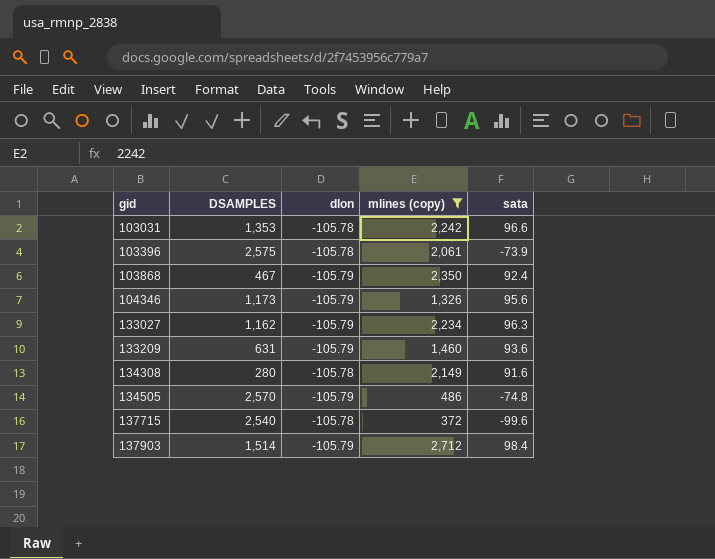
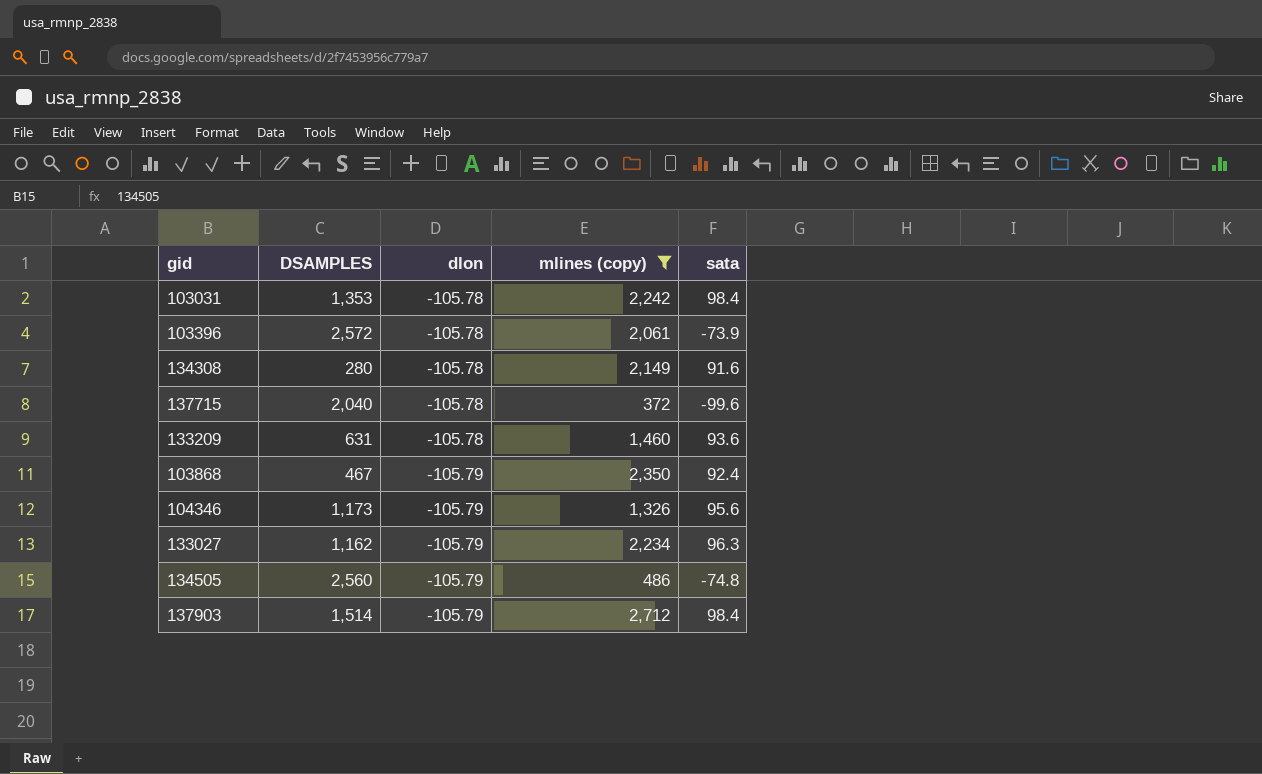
row order: gid ascending -> dlon descending
103031 | sata: 96.6 -> 98.4
103396 | DSAMPLES: 2,575 -> 2,572
137715 | DSAMPLES: 2,540 -> 2,040
133209 | dlon: -105.79 -> -105.78
134505 | DSAMPLES: 2,570 -> 2,560

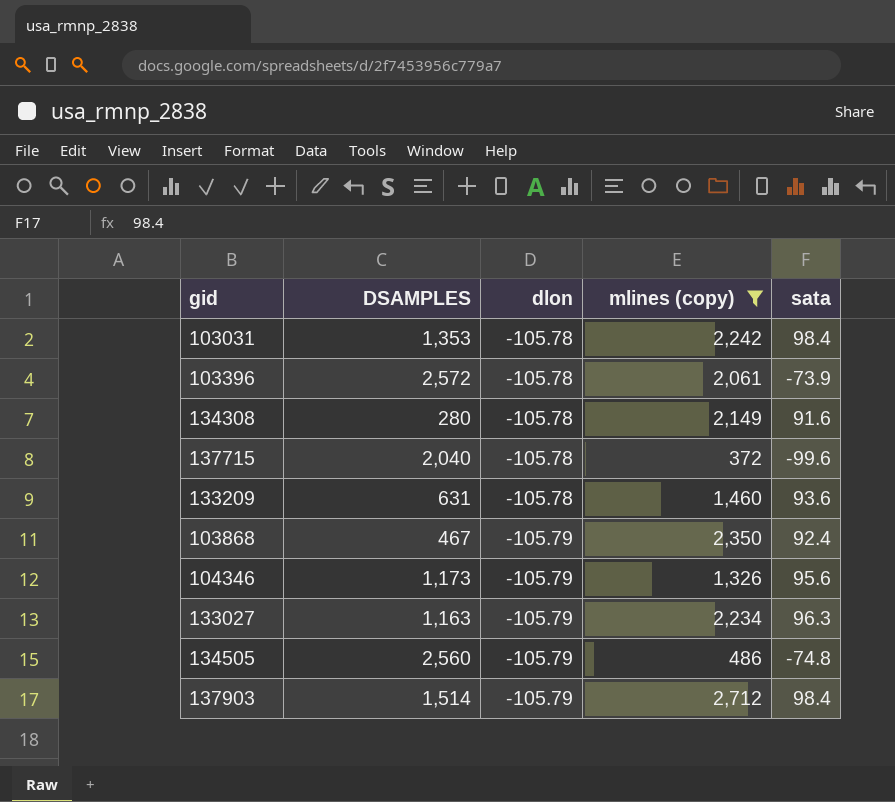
133027 | DSAMPLES: 1,162 -> 1,163

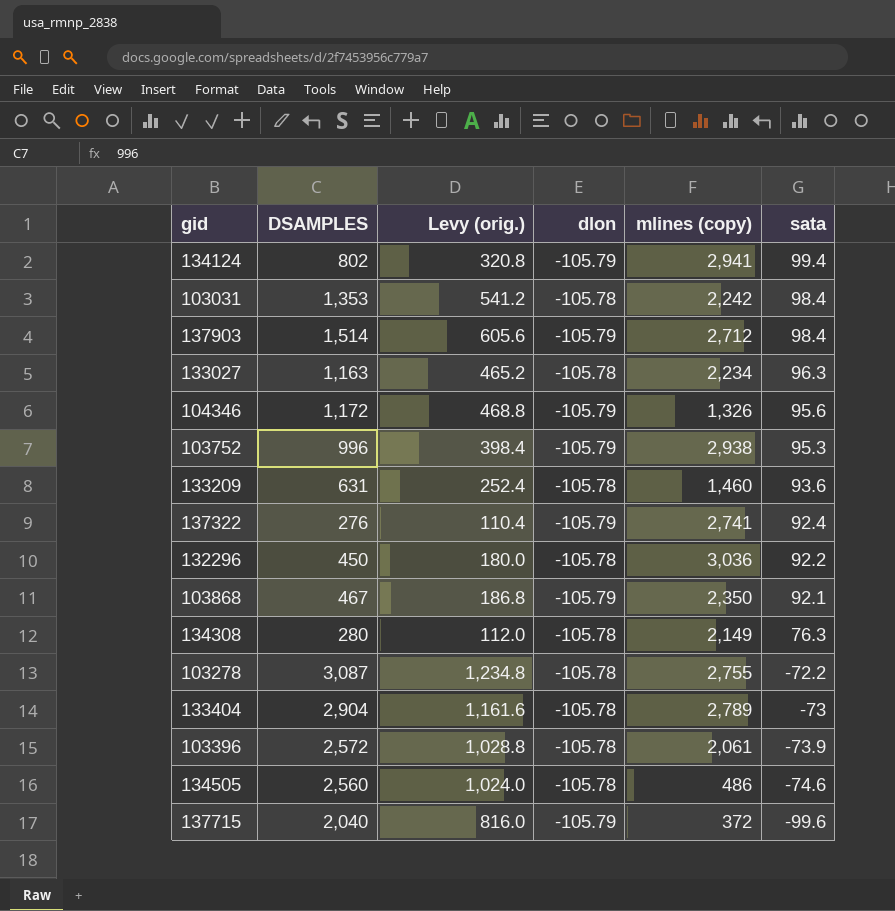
filter: mlines (copy) <= 2,712 -> none
row order: dlon descending -> sata descending
column Levy (orig.) | formula: none -> [DSAMPLES] * 0.4
133027 | dlon: -105.79 -> -105.78
104346 | DSAMPLES: 1,173 -> 1,172
103868 | sata: 92.4 -> 92.1
134308 | sata: 91.6 -> 76.3
134505 | dlon: -105.79 -> -105.78
134505 | sata: -74.8 -> -74.6
137715 | dlon: -105.78 -> -105.79

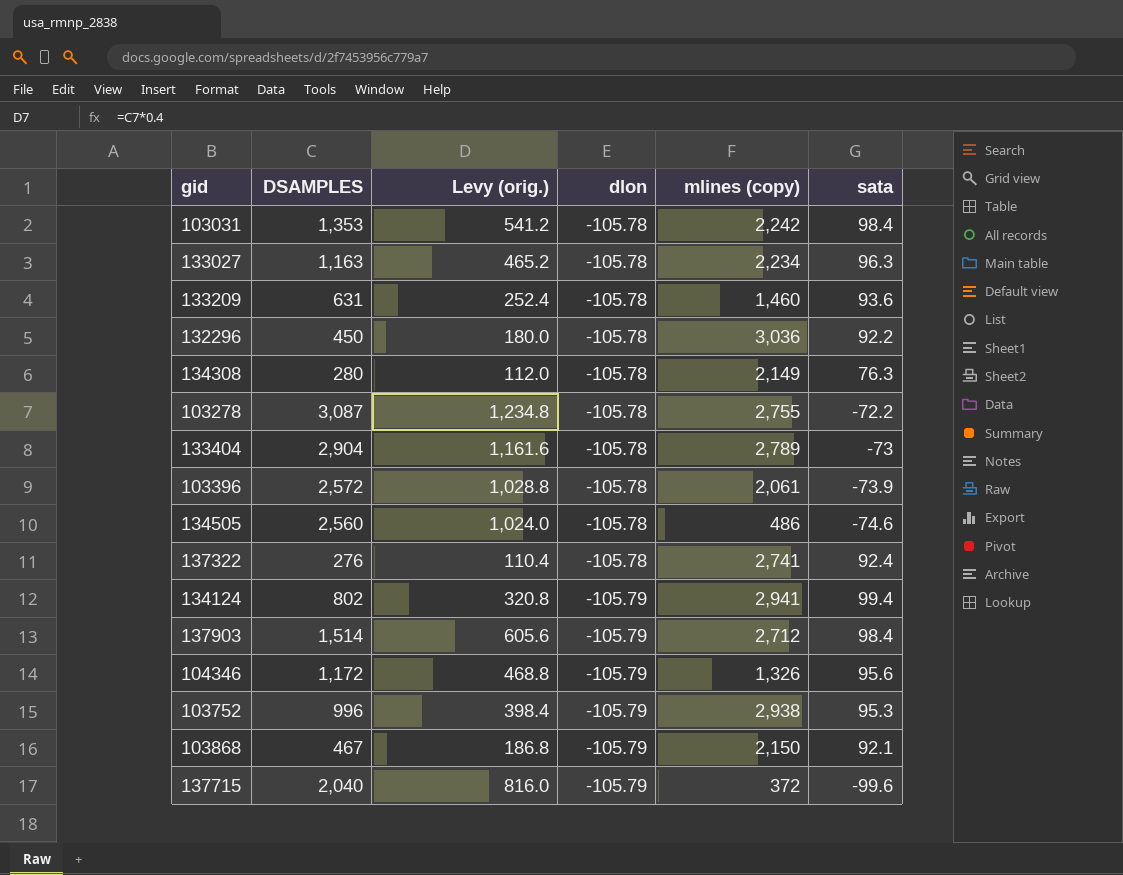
row order: sata descending -> dlon descending
137322 | dlon: -105.79 -> -105.78
103868 | mlines (copy): 2,350 -> 2,150

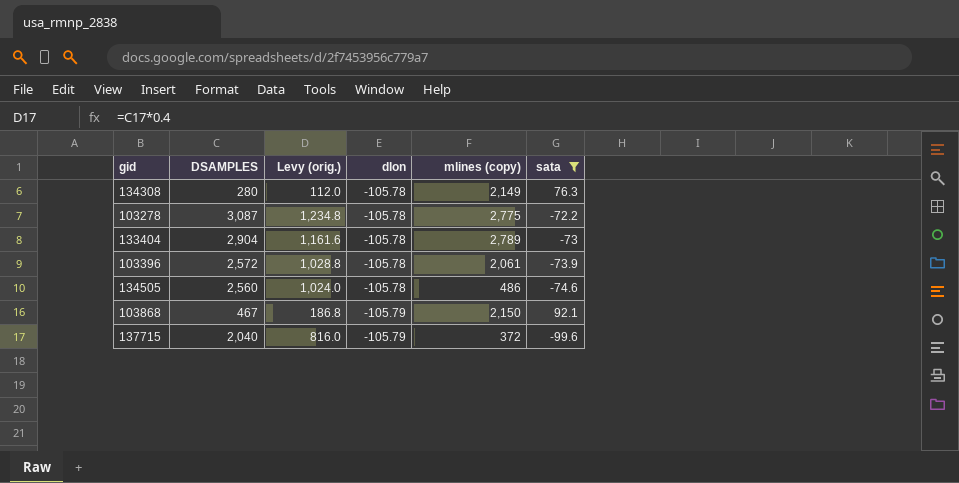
filter: none -> sata <= 92.1
103278 | mlines (copy): 2,755 -> 2,775

